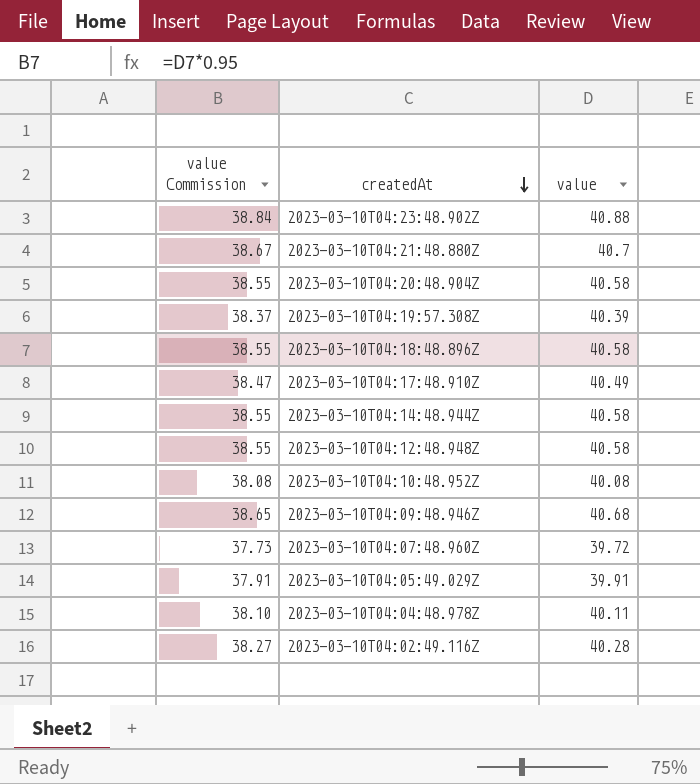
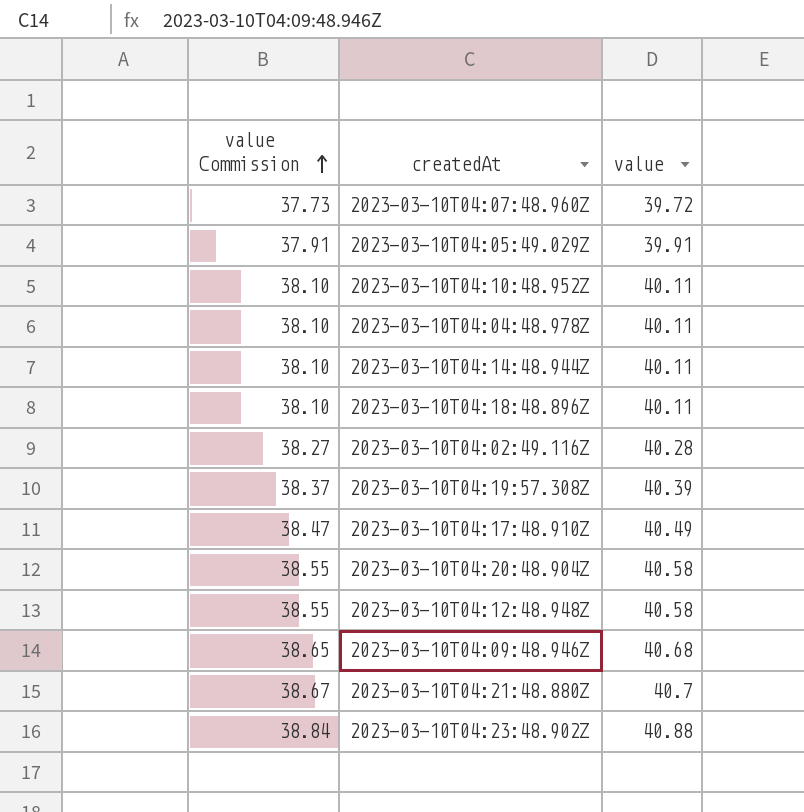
row order: createdAt descending -> value Commission ascending
2023-03-10T04:10:48.952Z | value Commission: 38.08 -> 38.10
2023-03-10T04:10:48.952Z | value: 40.08 -> 40.11
2023-03-10T04:14:48.944Z | value Commission: 38.55 -> 38.10
2023-03-10T04:14:48.944Z | value: 40.58 -> 40.11
2023-03-10T04:18:48.896Z | value Commission: 38.55 -> 38.10
2023-03-10T04:18:48.896Z | value: 40.58 -> 40.11

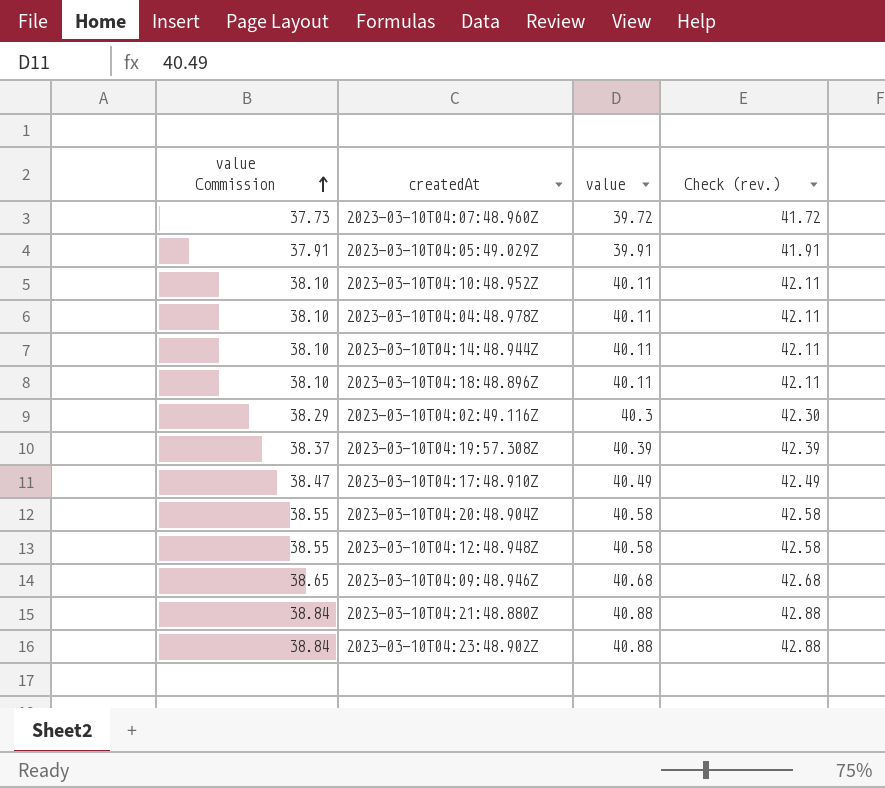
column Check (rev.) | formula: none -> [value] + 2
2023-03-10T04:02:49.116Z | value Commission: 38.27 -> 38.29
2023-03-10T04:02:49.116Z | value: 40.28 -> 40.3
2023-03-10T04:21:48.880Z | value Commission: 38.67 -> 38.84
2023-03-10T04:21:48.880Z | value: 40.7 -> 40.88

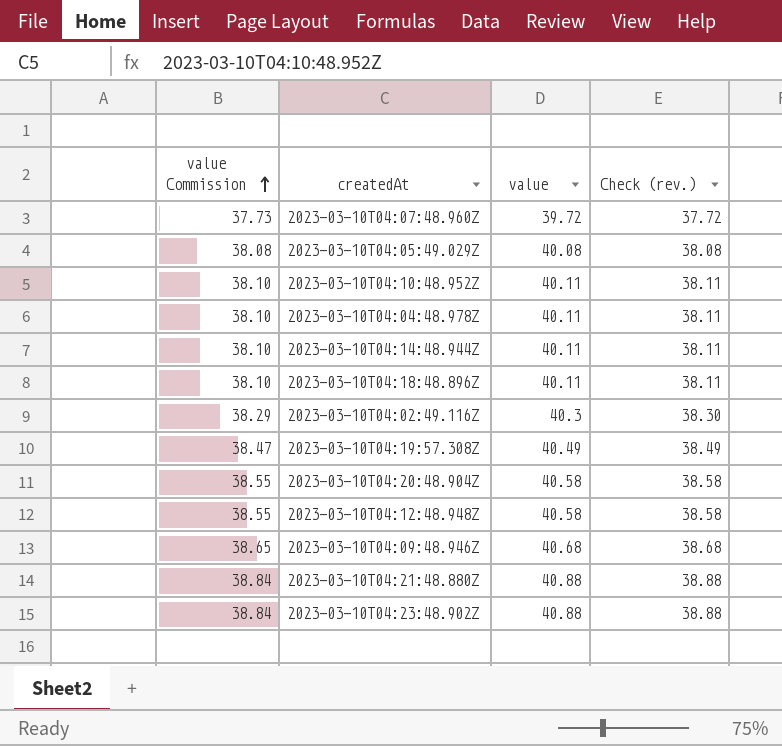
column Check (rev.) | formula: [value] + 2 -> [value] - 2
row 2023-03-10T04:17:48.910Z: 38.47 | 40.49 | 42.49 -> none
2023-03-10T04:05:49.029Z | value Commission: 37.91 -> 38.08
2023-03-10T04:05:49.029Z | value: 39.91 -> 40.08
2023-03-10T04:19:57.308Z | value Commission: 38.37 -> 38.47
2023-03-10T04:19:57.308Z | value: 40.39 -> 40.49

